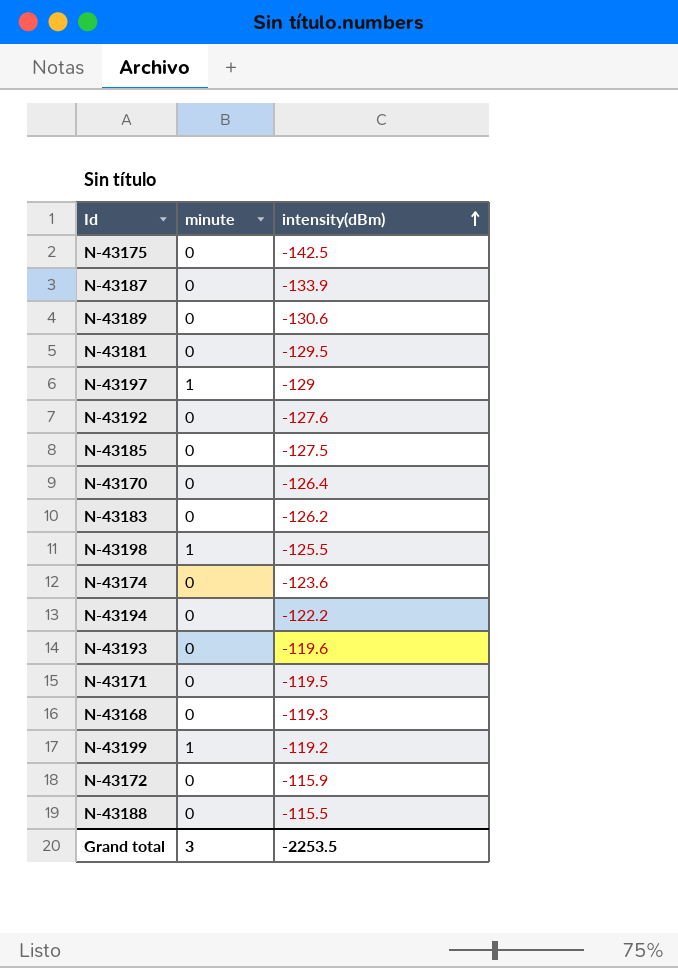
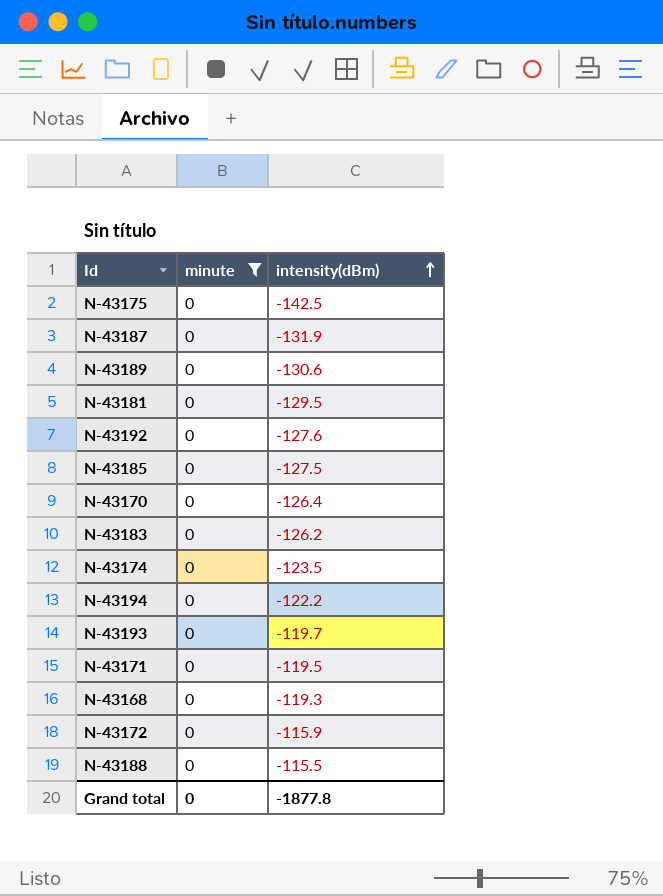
filter: none -> minute = 0
N-43187 | intensity(dBm): -133.9 -> -131.9
N-43174 | intensity(dBm): -123.6 -> -123.5
N-43193 | intensity(dBm): -119.6 -> -119.7
Grand total | minute: 3 -> 0
Grand total | intensity(dBm): -2253.5 -> -1877.8

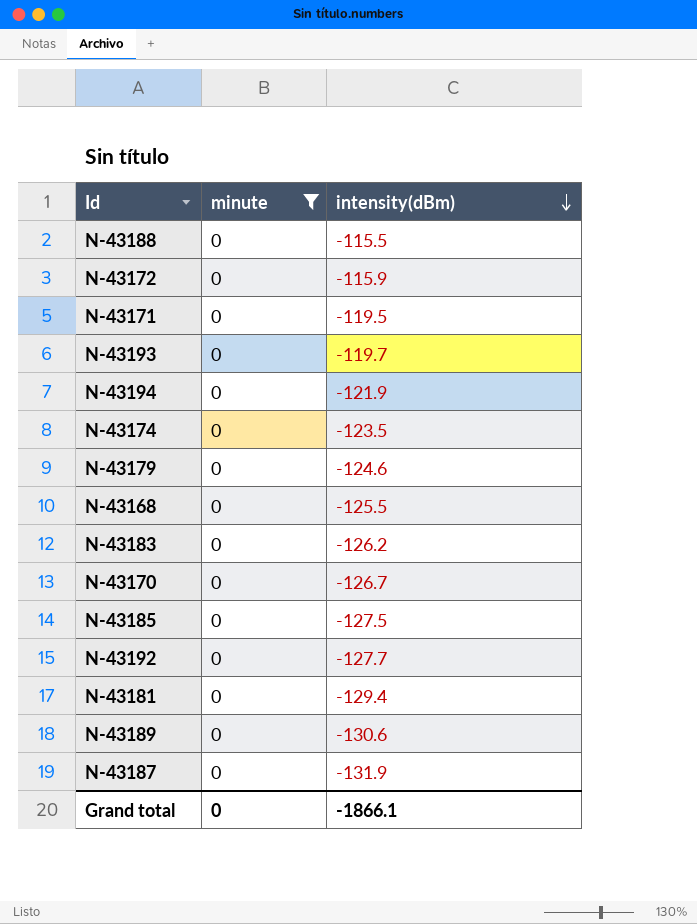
row order: intensity(dBm) ascending -> intensity(dBm) descending
row N-43175: 0 | -142.5 -> none
N-43194 | intensity(dBm): -122.2 -> -121.9
row N-43179: none -> 0 | -124.6
N-43168 | intensity(dBm): -119.3 -> -125.5
N-43170 | intensity(dBm): -126.4 -> -126.7
N-43192 | intensity(dBm): -127.6 -> -127.7
N-43181 | intensity(dBm): -129.5 -> -129.4
Grand total | intensity(dBm): -1877.8 -> -1866.1

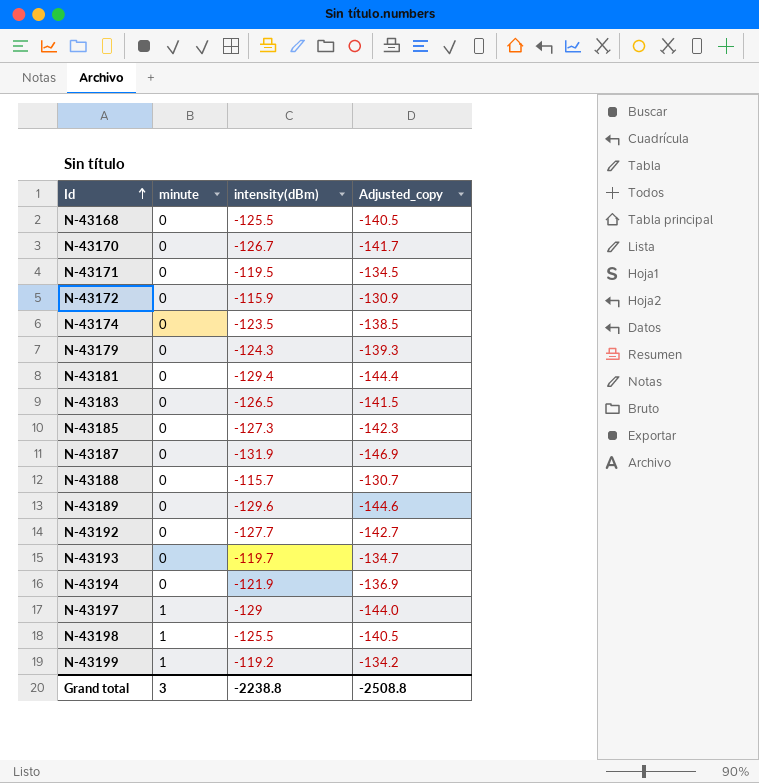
filter: minute = 0 -> none
row order: intensity(dBm) descending -> Id ascending
column Adjusted_copy | formula: none -> [intensity(dBm)] - 15
N-43179 | intensity(dBm): -124.6 -> -124.3
N-43183 | intensity(dBm): -126.2 -> -126.5
N-43185 | intensity(dBm): -127.5 -> -127.3
N-43188 | intensity(dBm): -115.5 -> -115.7
N-43189 | intensity(dBm): -130.6 -> -129.6
Grand total | minute: 0 -> 3
Grand total | intensity(dBm): -1866.1 -> -2238.8

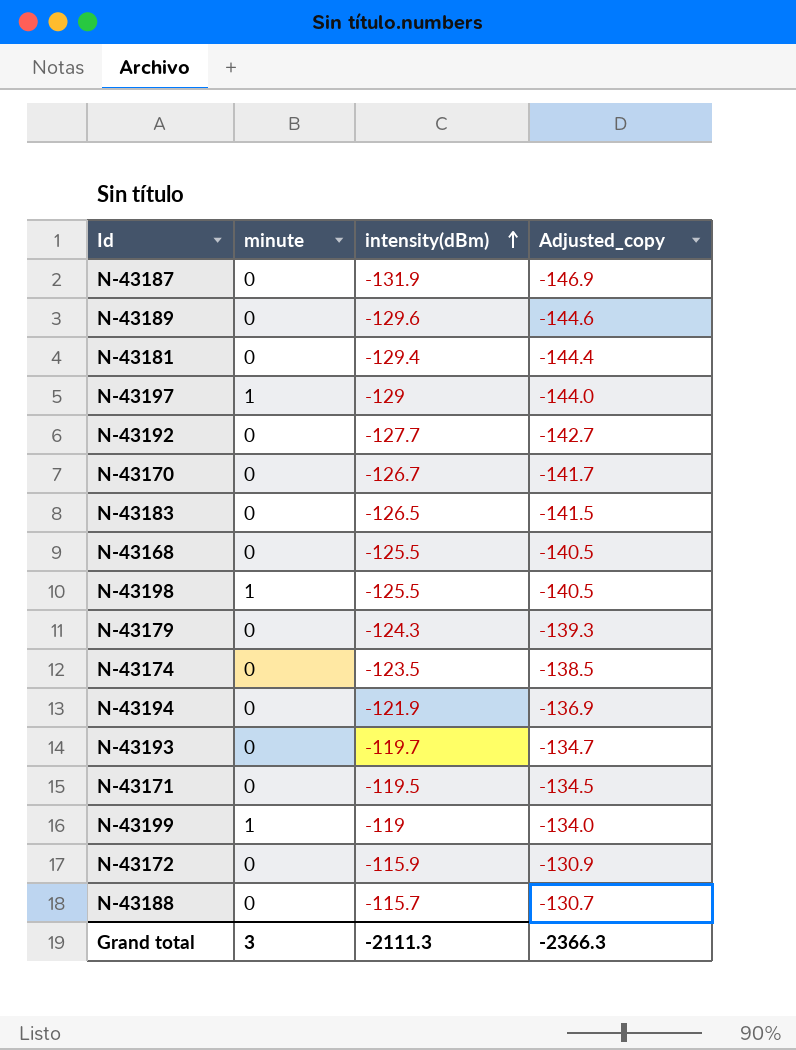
row order: Id ascending -> intensity(dBm) ascending
row N-43185: 0 | -127.3 | -142.3 -> none
N-43199 | intensity(dBm): -119.2 -> -119
N-43199 | Adjusted_copy: -134.2 -> -134.0
Grand total | intensity(dBm): -2238.8 -> -2111.3
Grand total | Adjusted_copy: -2508.8 -> -2366.3

